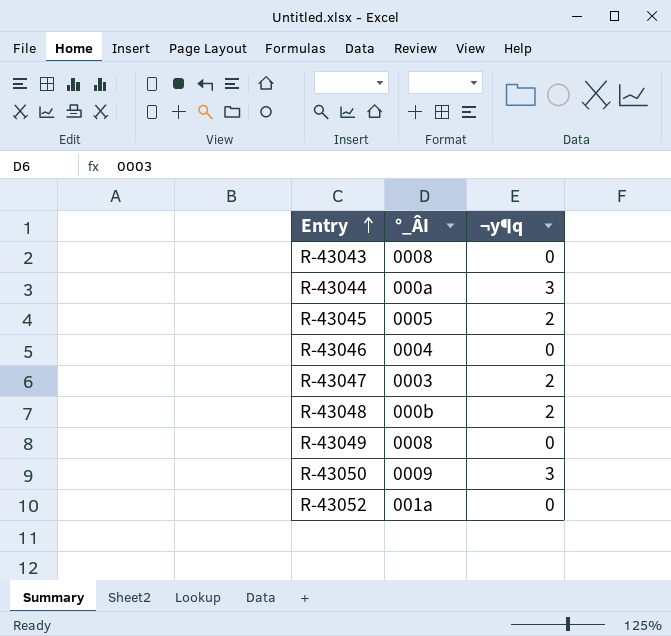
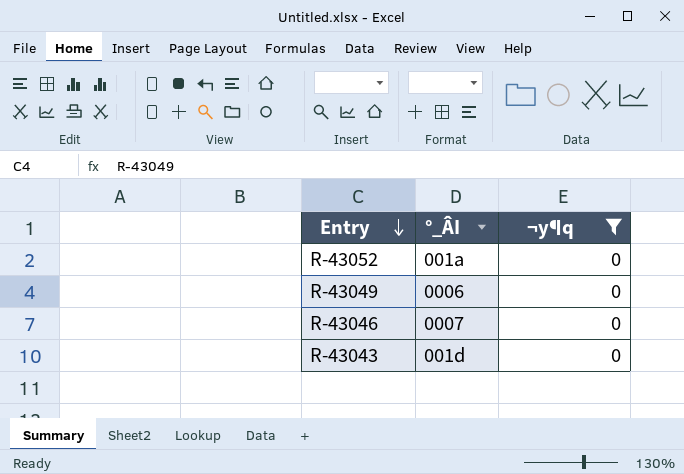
filter: none -> ¬y¶q = 0
row order: Entry ascending -> Entry descending
R-43049 | °_ÂI: 0008 -> 0006
R-43046 | °_ÂI: 0004 -> 0007
R-43043 | °_ÂI: 0008 -> 001d

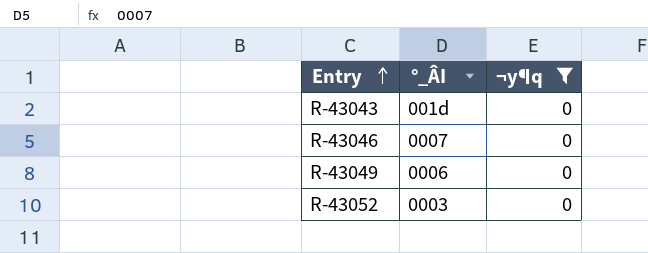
row order: Entry descending -> Entry ascending
R-43052 | °_ÂI: 001a -> 0003

